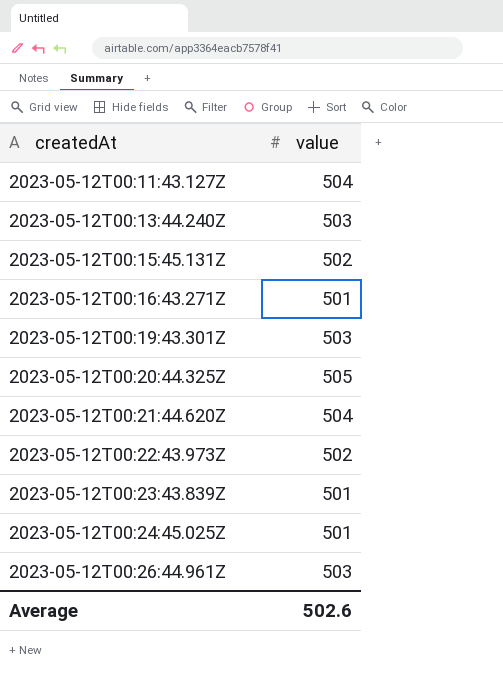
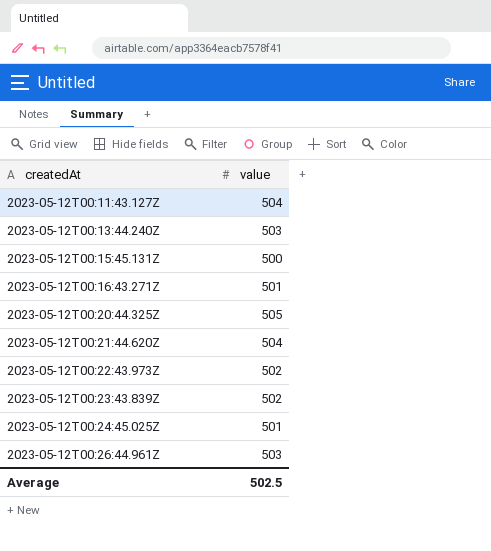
row 2023-05-12T00:19:43.301Z: 503 -> none
2023-05-12T00:15:45.131Z | value: 502 -> 500
2023-05-12T00:23:43.839Z | value: 501 -> 502
Average | value: 502.6 -> 502.5

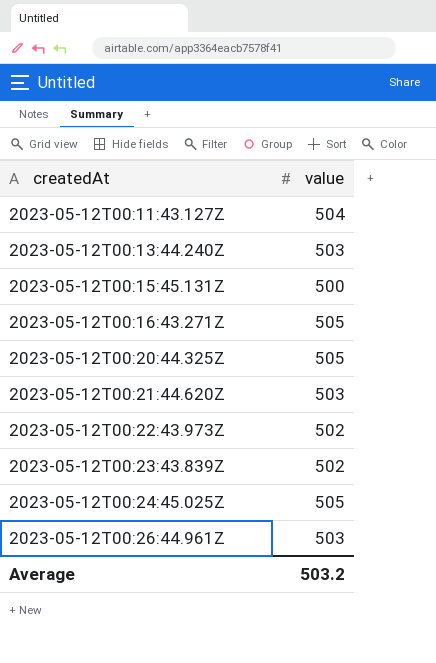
2023-05-12T00:16:43.271Z | value: 501 -> 505
2023-05-12T00:21:44.620Z | value: 504 -> 503
2023-05-12T00:24:45.025Z | value: 501 -> 505
Average | value: 502.5 -> 503.2

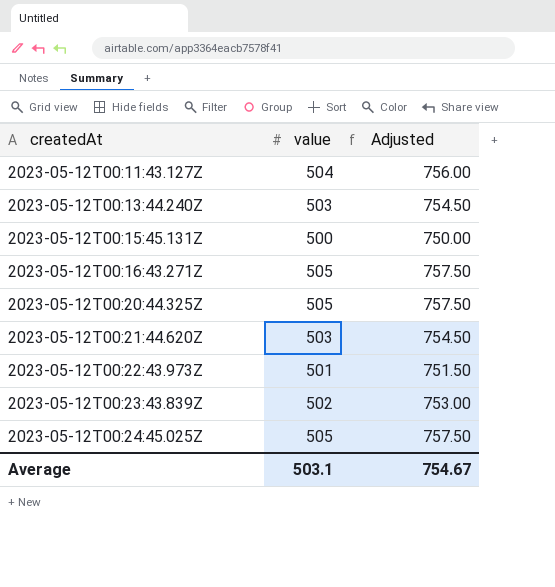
column Adjusted | formula: none -> [value] * 1.5
row 2023-05-12T00:26:44.961Z: 503 -> none
2023-05-12T00:22:43.973Z | value: 502 -> 501
Average | value: 503.2 -> 503.1

